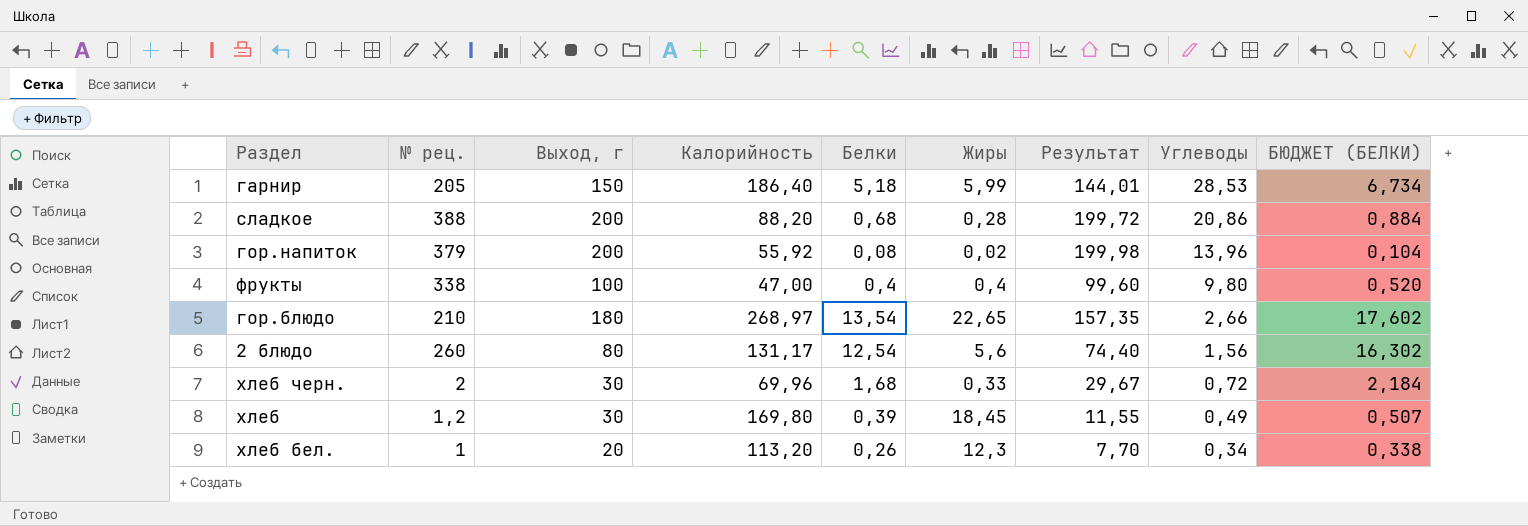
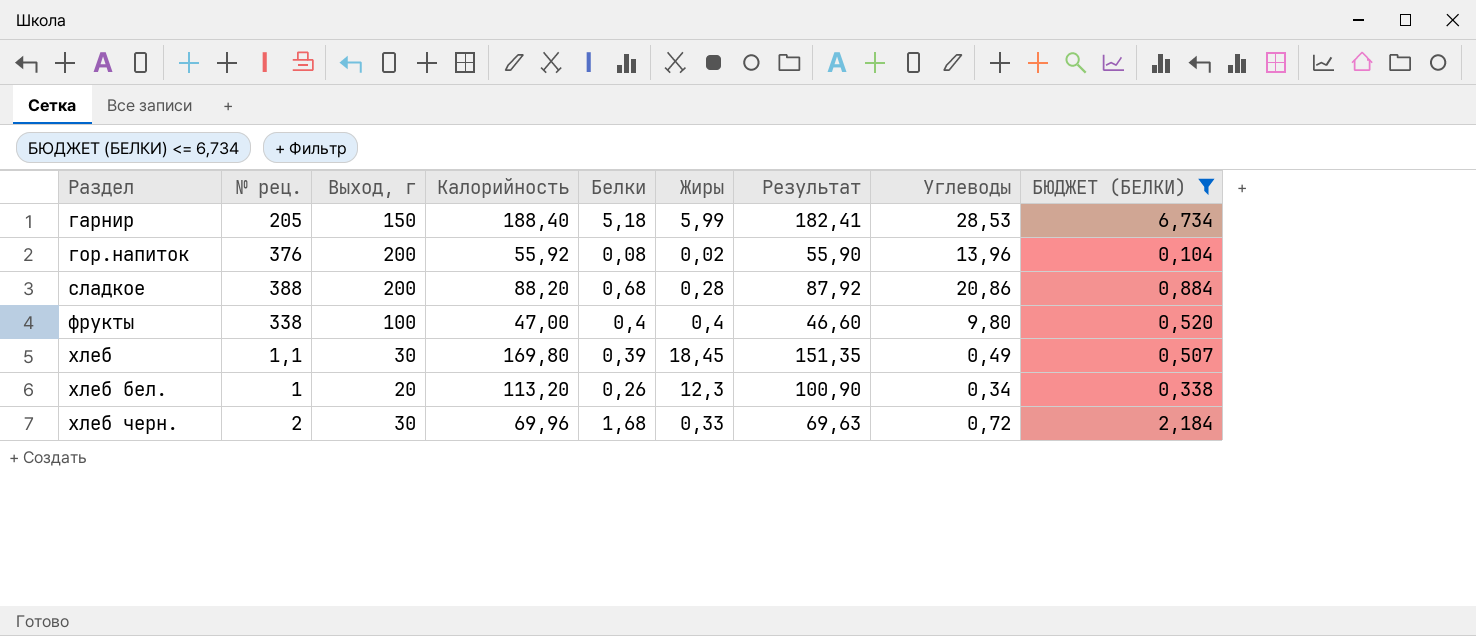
filter: none -> БЮДЖЕТ (БЕЛКИ) <= 6,734
row order: Углеводы descending -> Раздел ascending
column Результат | formula: [Выход, г] - [Жиры] -> [Калорийность] - [Жиры]
гарнир | Калорийность: 186,40 -> 188,40
гор.напиток | № рец.: 379 -> 376
хлеб | № рец.: 1,2 -> 1,1

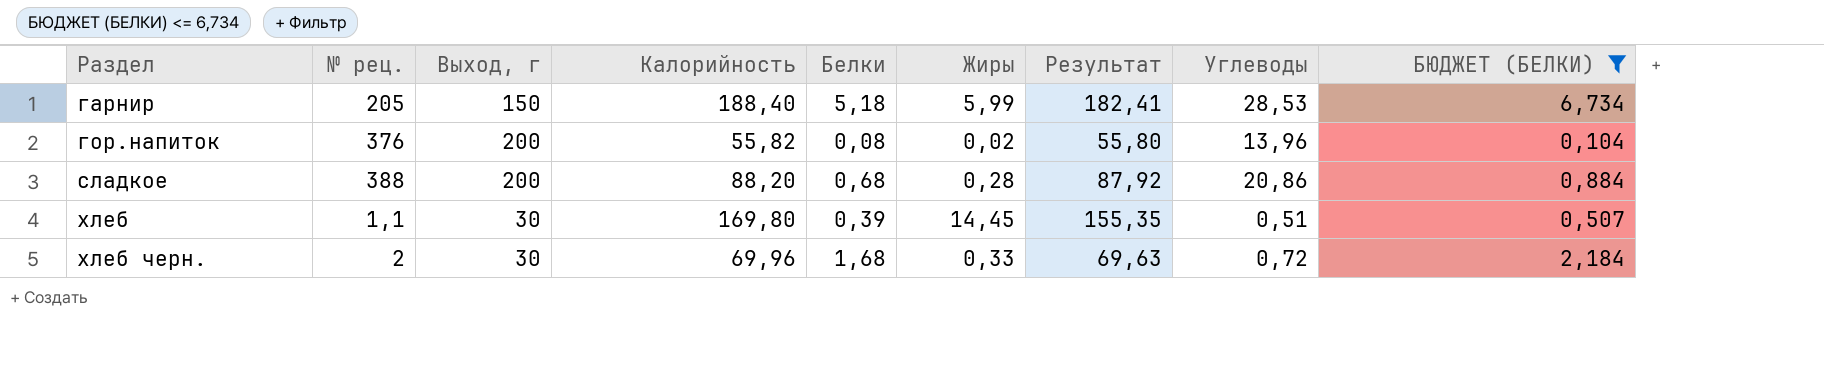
row фрукты: 338 | 100 | 47,00 | 0,4 | 0,4 | 46,60 | 9,80 | 0,520 -> none
row хлеб бел.: 1 | 20 | 113,20 | 0,26 | 12,3 | 100,90 | 0,34 | 0,338 -> none
гор.напиток | Калорийность: 55,92 -> 55,82
гор.напиток | Результат: 55,90 -> 55,80
хлеб | Жиры: 18,45 -> 14,45
хлеб | Результат: 151,35 -> 155,35
хлеб | Углеводы: 0,49 -> 0,51

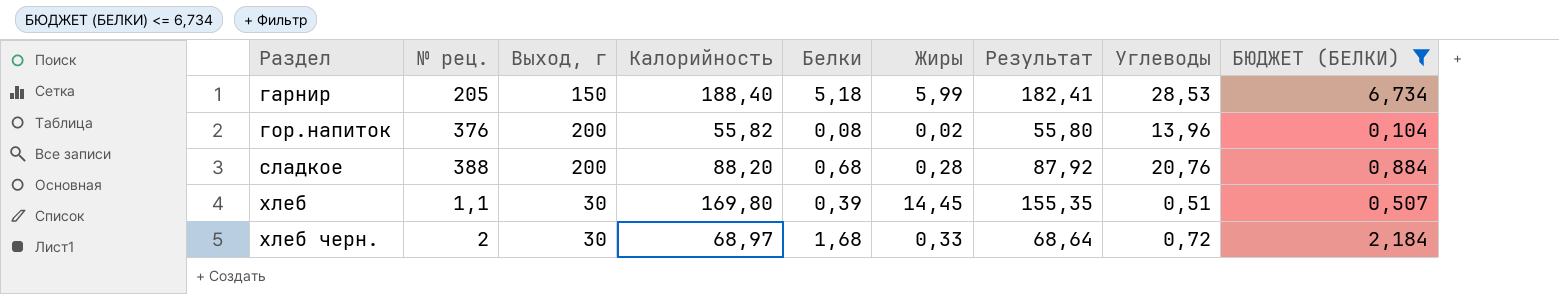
сладкое | Углеводы: 20,86 -> 20,76
хлеб черн. | Калорийность: 69,96 -> 68,97
хлеб черн. | Результат: 69,63 -> 68,64

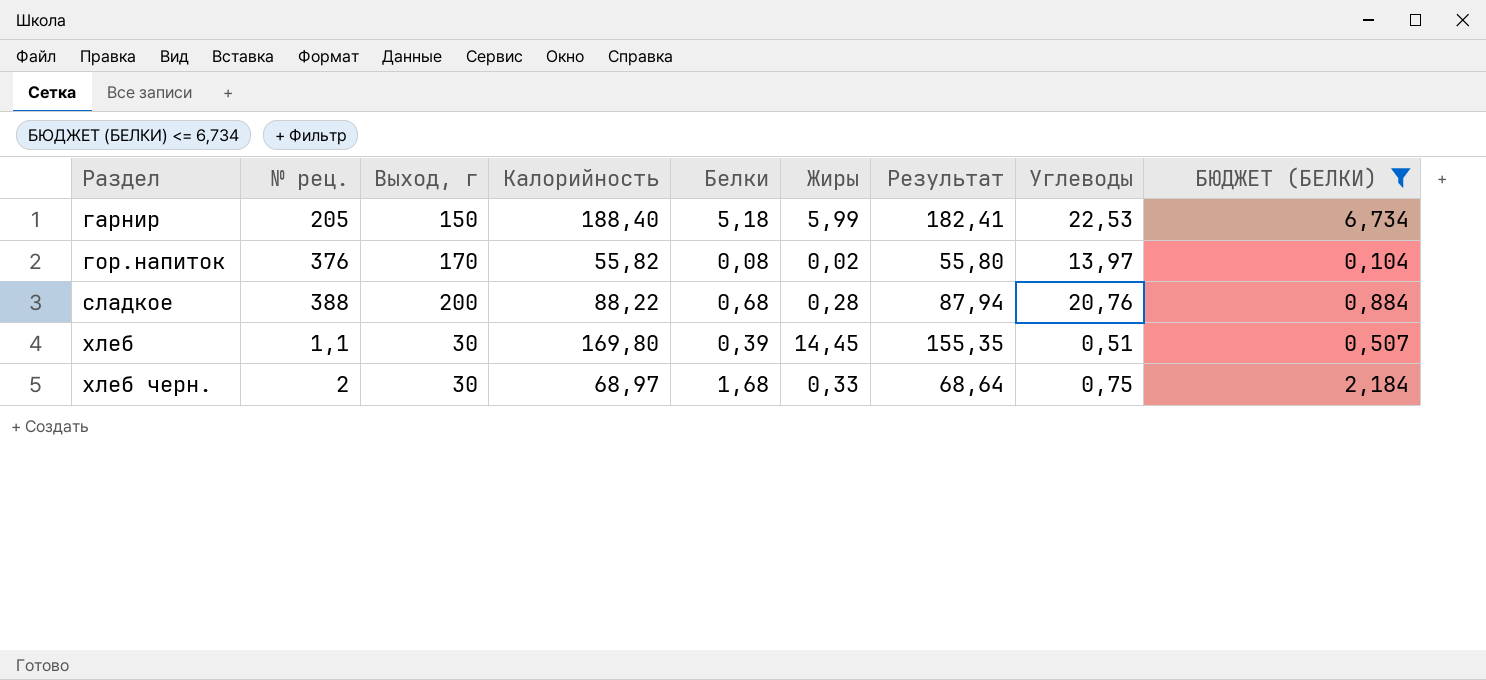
гарнир | Углеводы: 28,53 -> 22,53
гор.напиток | Выход, г: 200 -> 170
гор.напиток | Углеводы: 13,96 -> 13,97
сладкое | Калорийность: 88,20 -> 88,22
сладкое | Результат: 87,92 -> 87,94
хлеб черн. | Углеводы: 0,72 -> 0,75

